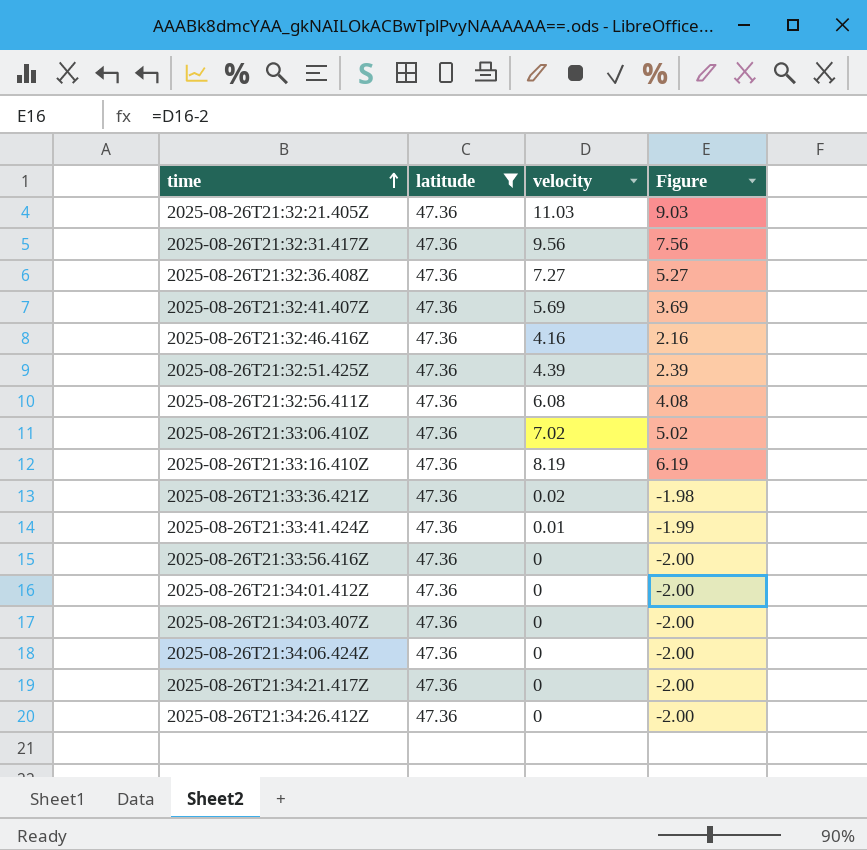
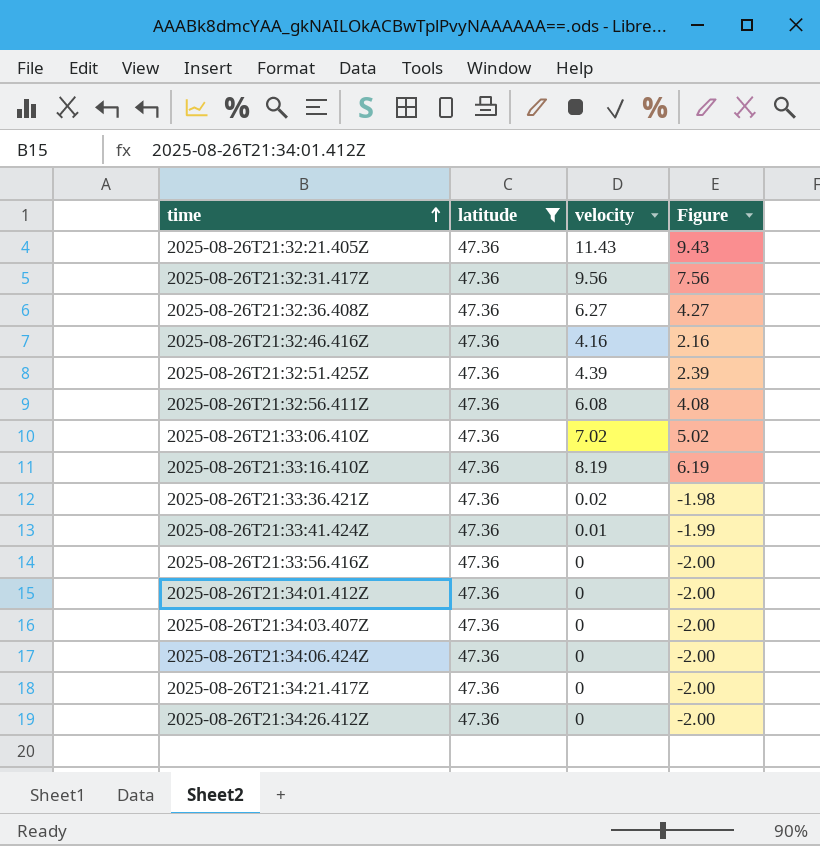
row 2025-08-26T21:32:41.407Z: 47.36 | 5.69 | 3.69 -> none
2025-08-26T21:32:21.405Z | velocity: 11.03 -> 11.43
2025-08-26T21:32:21.405Z | Figure: 9.03 -> 9.43
2025-08-26T21:32:36.408Z | velocity: 7.27 -> 6.27
2025-08-26T21:32:36.408Z | Figure: 5.27 -> 4.27

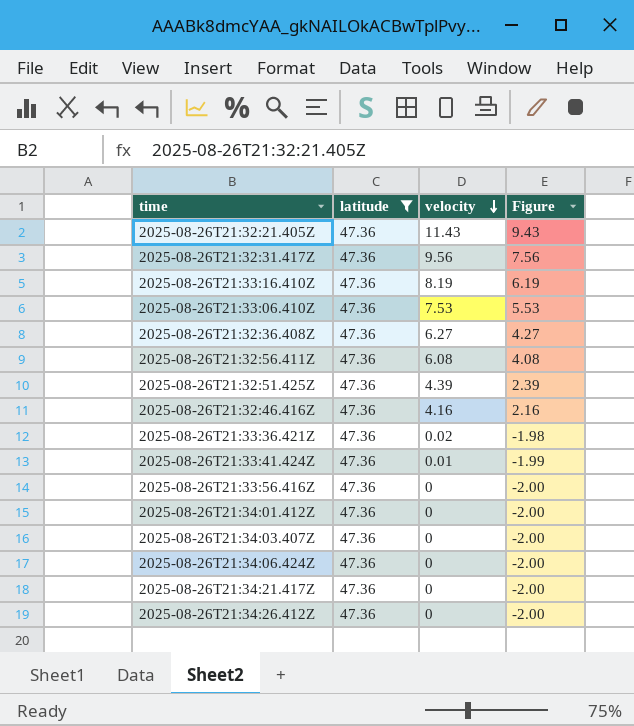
row order: time ascending -> velocity descending
2025-08-26T21:33:06.410Z | velocity: 7.02 -> 7.53
2025-08-26T21:33:06.410Z | Figure: 5.02 -> 5.53

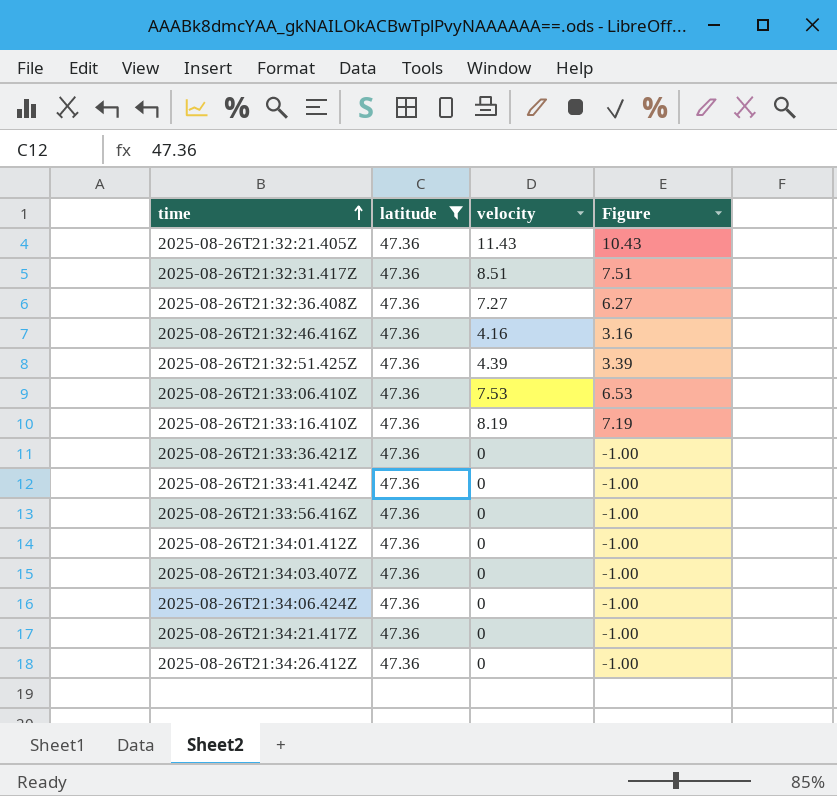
row order: velocity descending -> time ascending
column Figure | formula: [velocity] - 2 -> [velocity] - 1
row 2025-08-26T21:32:56.411Z: 47.36 | 6.08 | 4.08 -> none
2025-08-26T21:32:31.417Z | velocity: 9.56 -> 8.51
2025-08-26T21:32:36.408Z | velocity: 6.27 -> 7.27
2025-08-26T21:33:36.421Z | velocity: 0.02 -> 0
2025-08-26T21:33:41.424Z | velocity: 0.01 -> 0

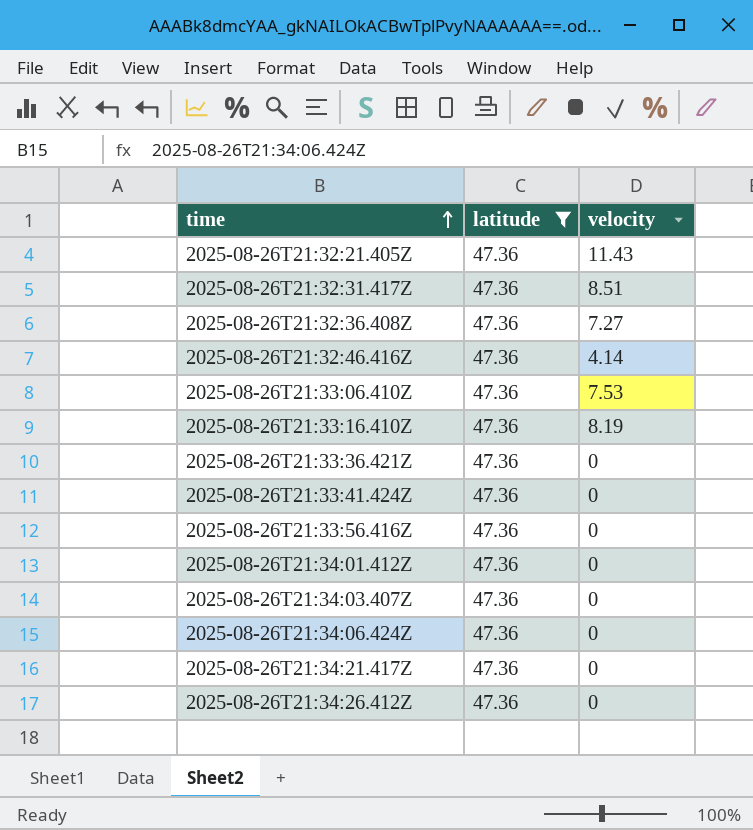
column Figure | formula: [velocity] - 1 -> none
row 2025-08-26T21:32:51.425Z: 47.36 | 4.39 | 3.39 -> none
2025-08-26T21:32:46.416Z | velocity: 4.16 -> 4.14

